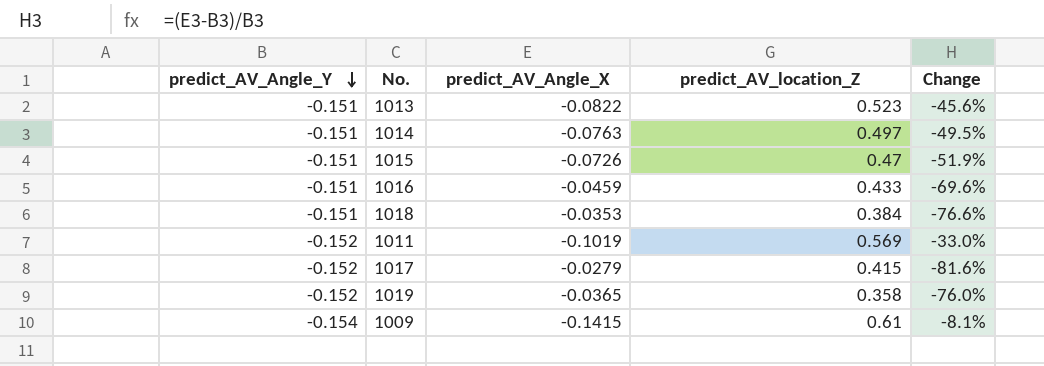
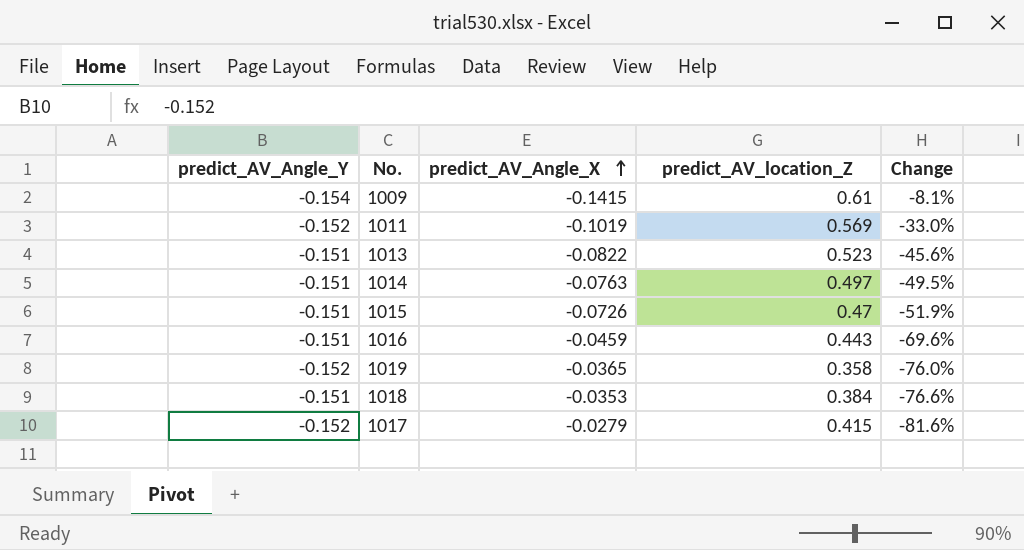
row order: predict_AV_Angle_Y descending -> predict_AV_Angle_X ascending
1016 | predict_AV_location_Z: 0.433 -> 0.443

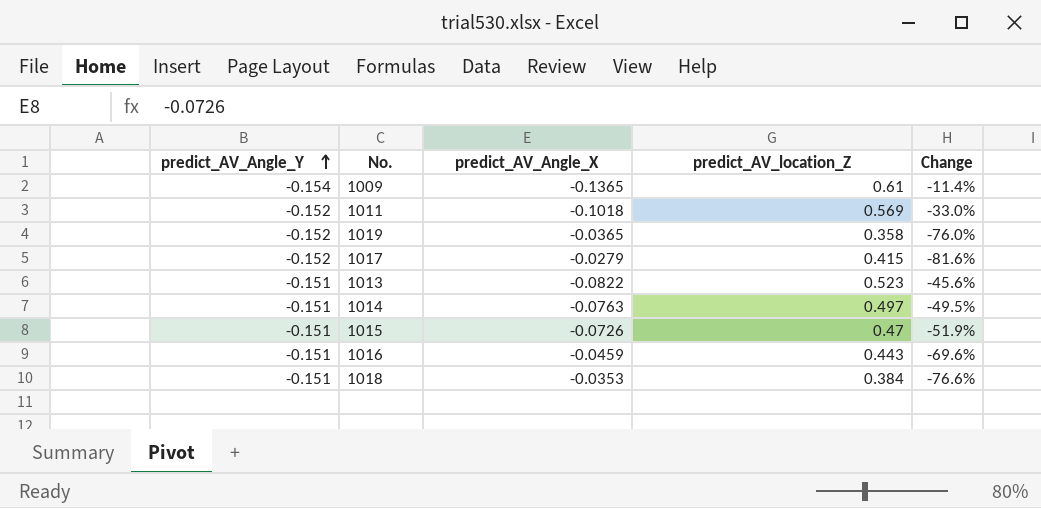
row order: predict_AV_Angle_X ascending -> predict_AV_Angle_Y ascending
1009 | predict_AV_Angle_X: -0.1415 -> -0.1365
1009 | Change: -8.1% -> -11.4%
1011 | predict_AV_Angle_X: -0.1019 -> -0.1018

